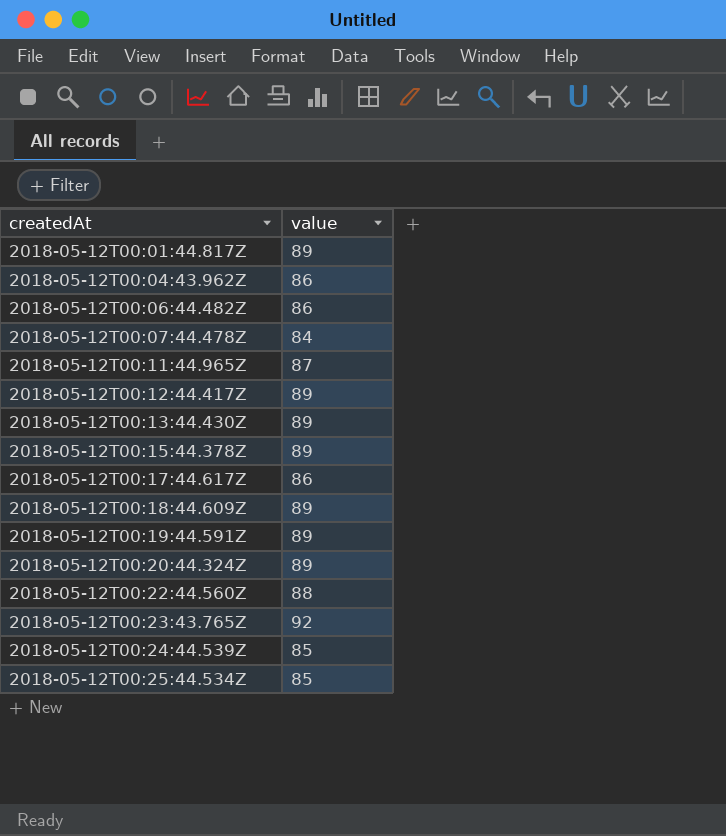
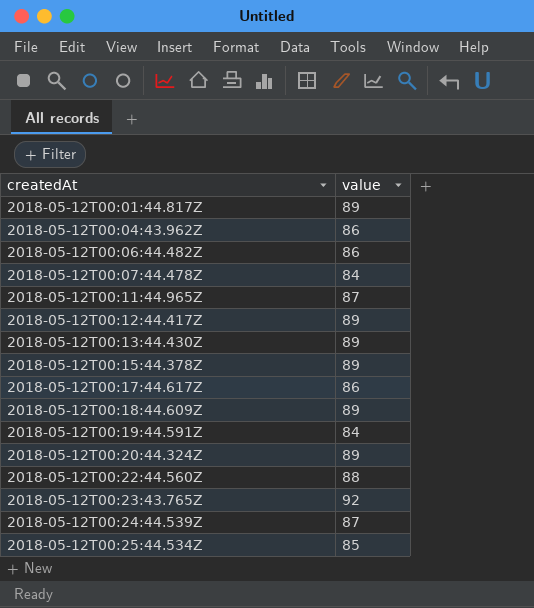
2018-05-12T00:19:44.591Z | value: 89 -> 84
2018-05-12T00:24:44.539Z | value: 85 -> 87

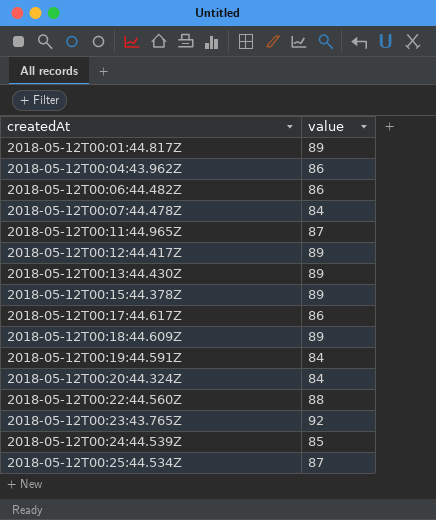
2018-05-12T00:20:44.324Z | value: 89 -> 84
2018-05-12T00:24:44.539Z | value: 87 -> 85
2018-05-12T00:25:44.534Z | value: 85 -> 87

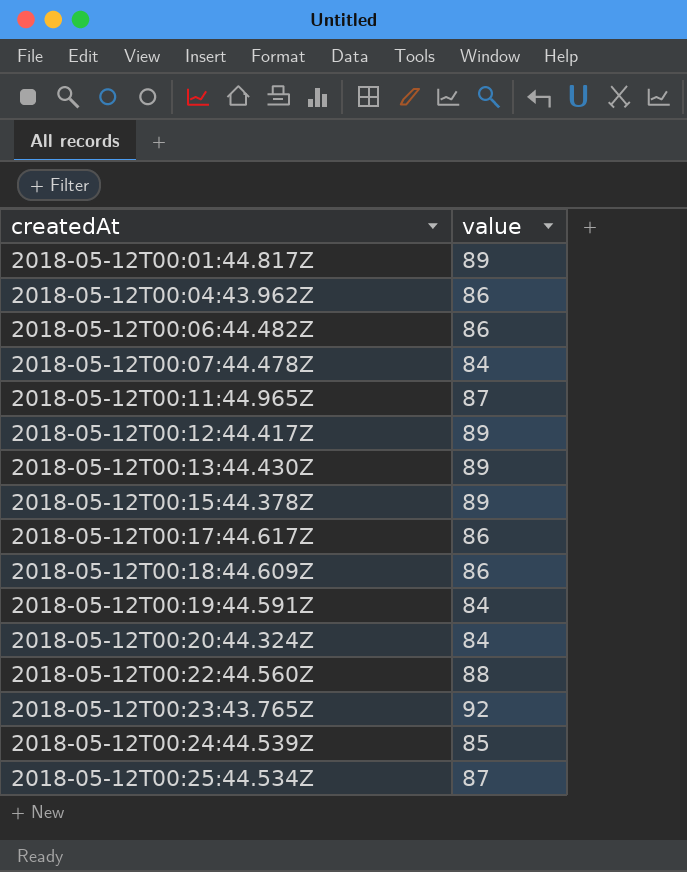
2018-05-12T00:18:44.609Z | value: 89 -> 86

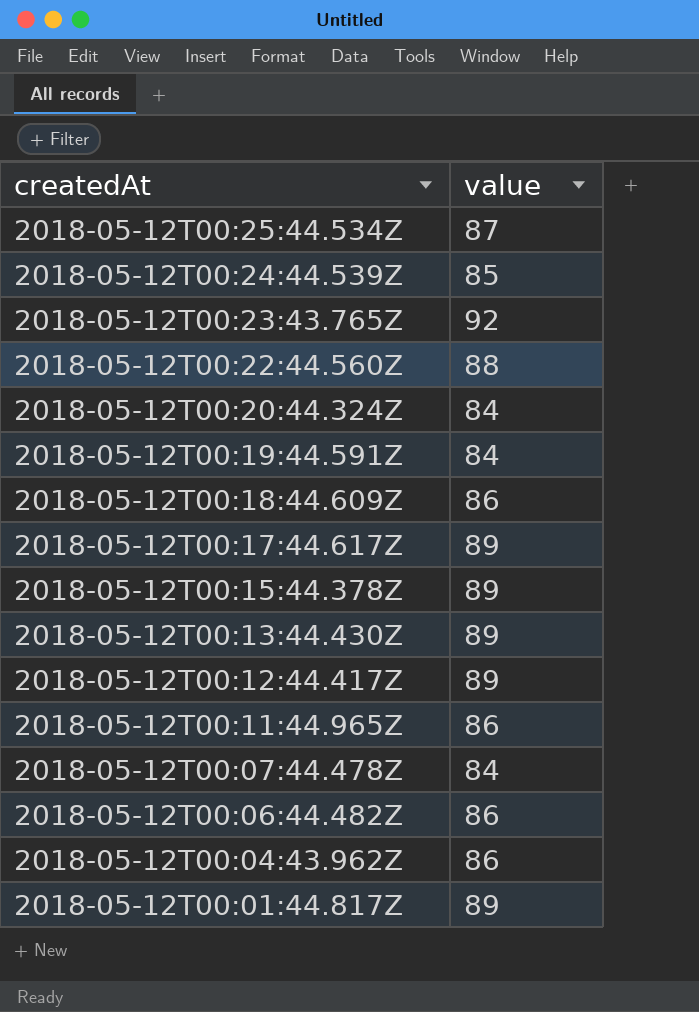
row order: createdAt ascending -> createdAt descending
2018-05-12T00:17:44.617Z | value: 86 -> 89
2018-05-12T00:11:44.965Z | value: 87 -> 86

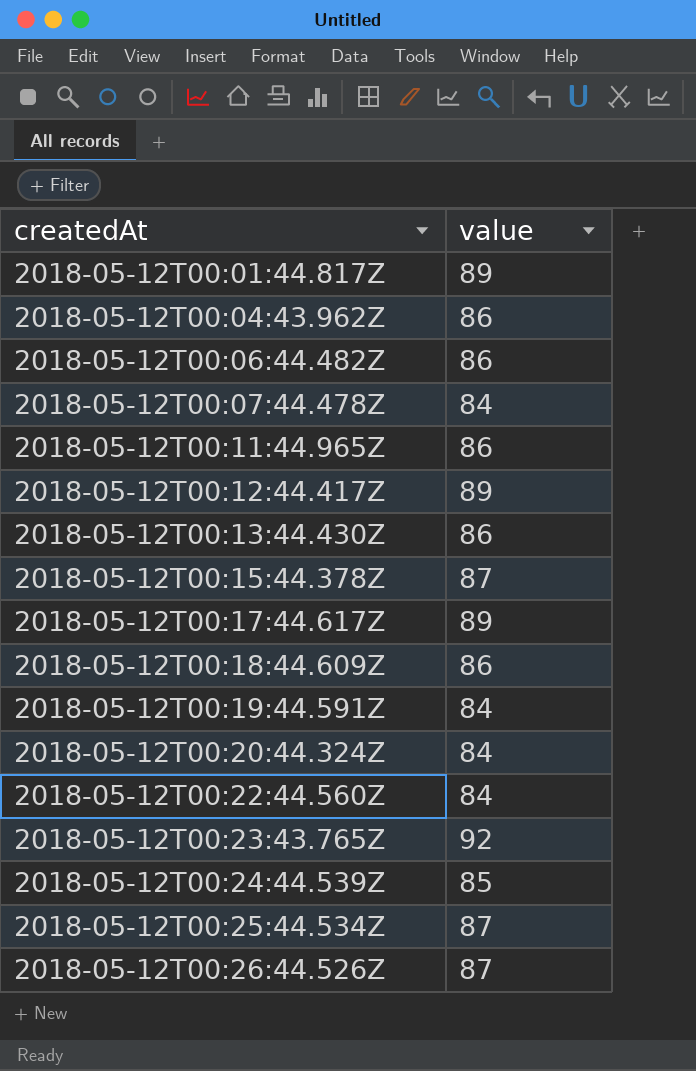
row order: createdAt descending -> createdAt ascending
2018-05-12T00:13:44.430Z | value: 89 -> 86
2018-05-12T00:15:44.378Z | value: 89 -> 87
2018-05-12T00:22:44.560Z | value: 88 -> 84
row 2018-05-12T00:26:44.526Z: none -> 87

